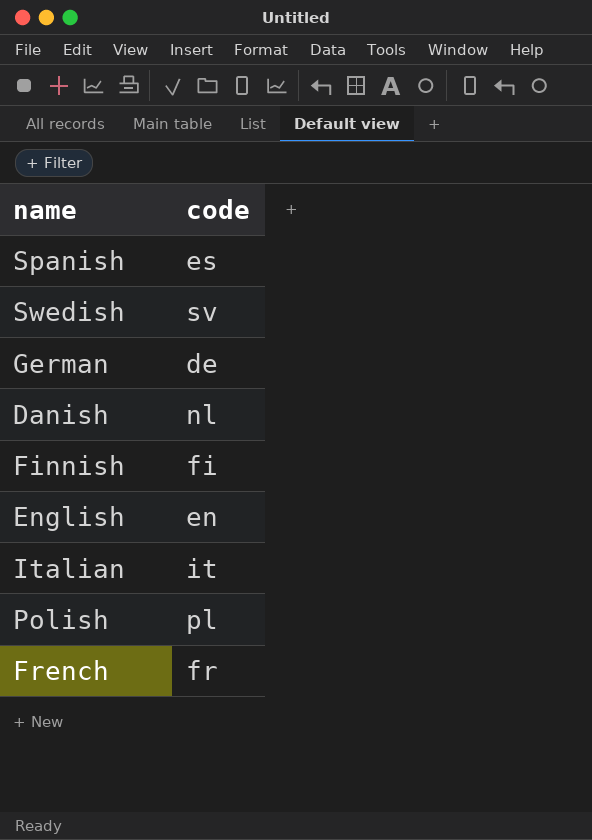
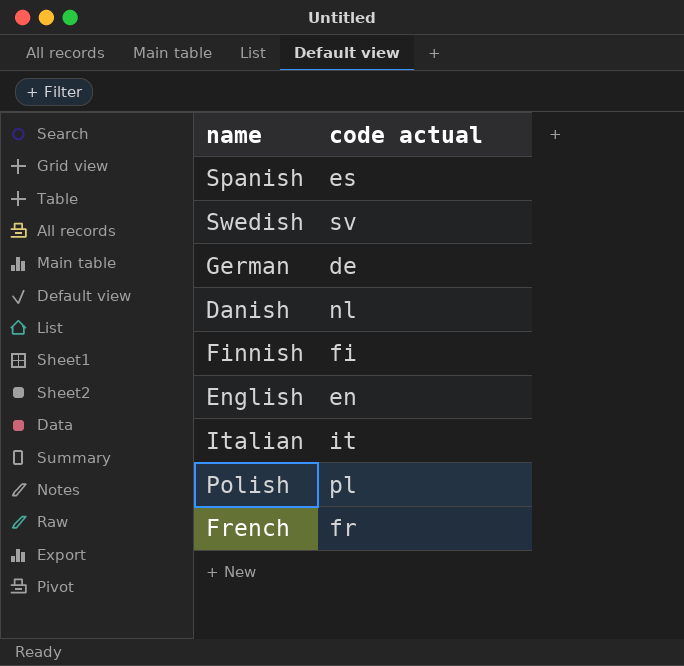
column name: code -> code actual

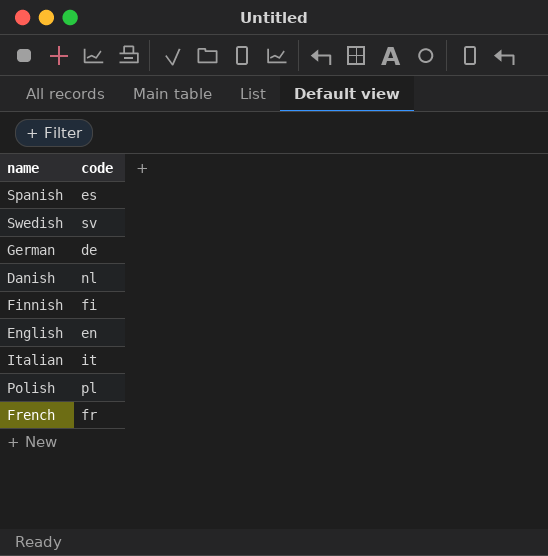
column name: code actual -> code

